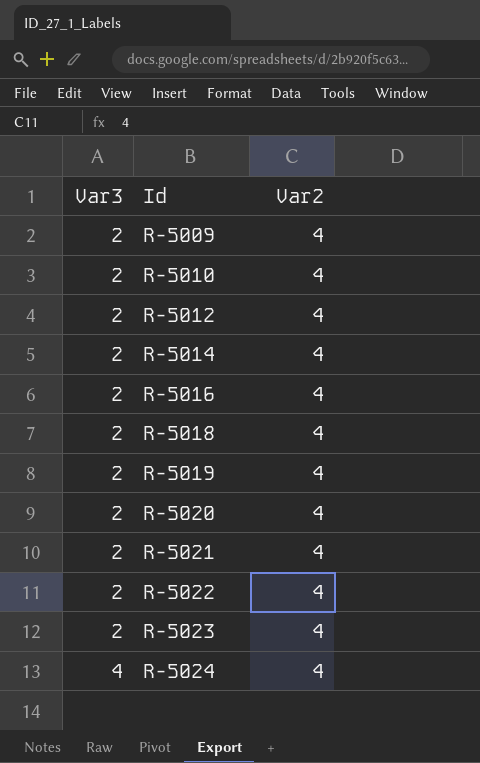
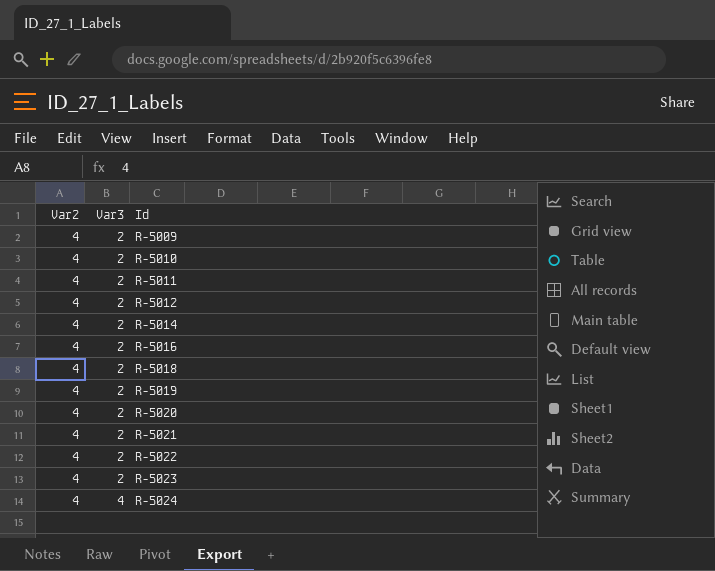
column Var2 | position: 3 -> 1
row R-5011: none -> 4 | 2

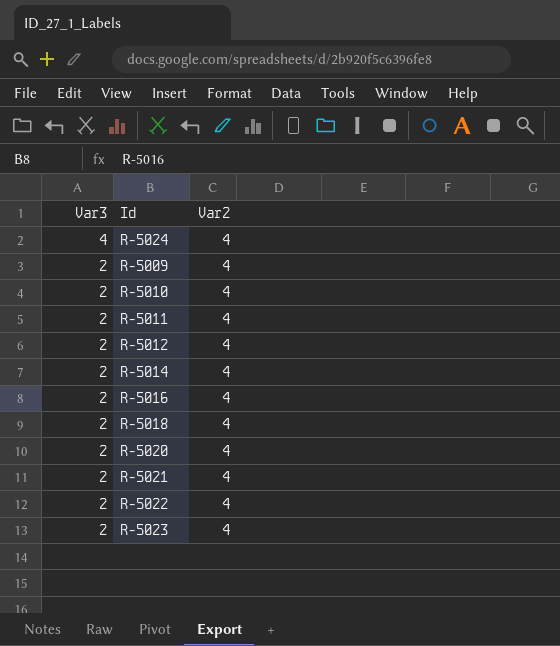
row order: Var3 ascending -> Var3 descending
column Var2 | position: 1 -> 3
row R-5019: 4 | 2 -> none

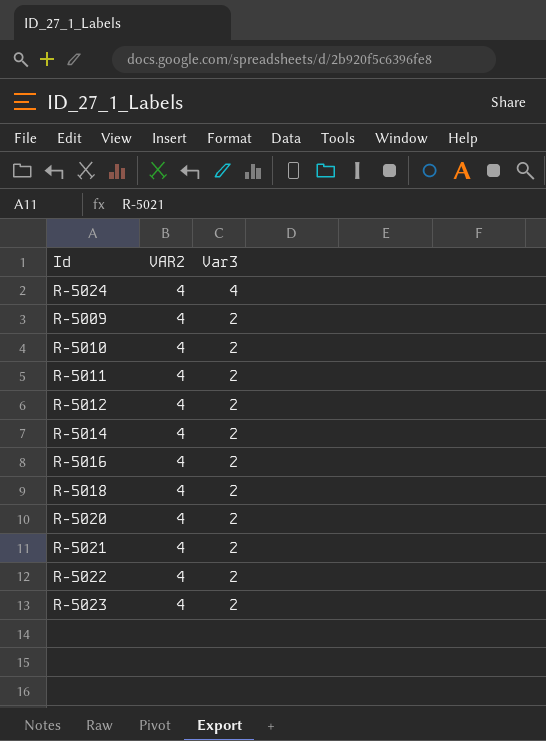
column name: Var2 -> VAR2
column Var3 | position: 1 -> 3

